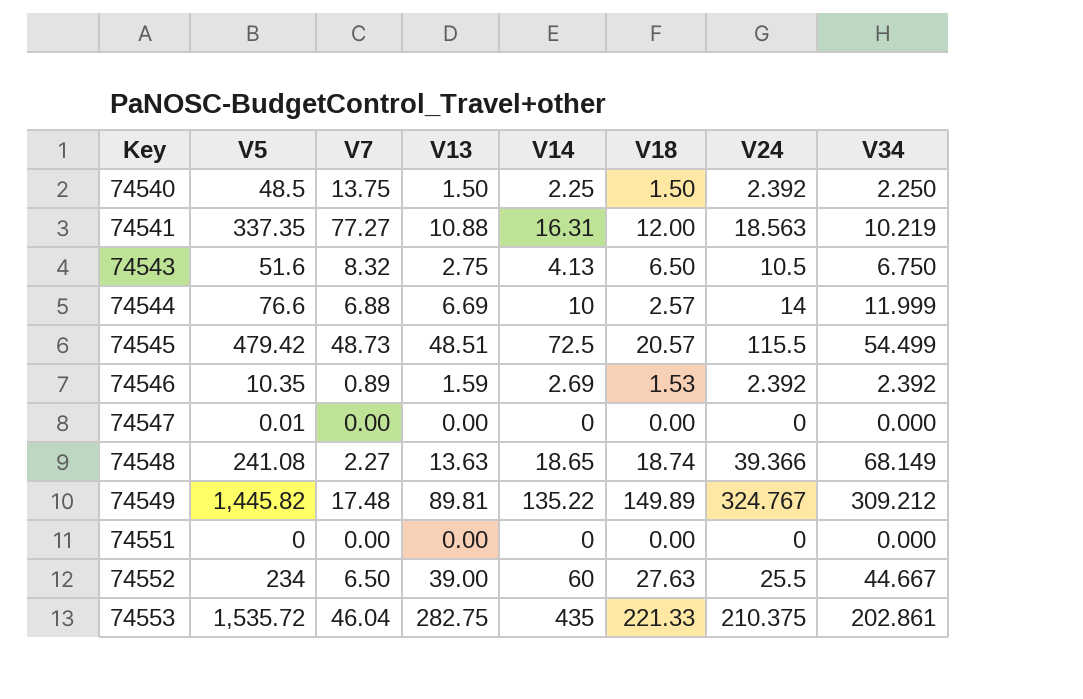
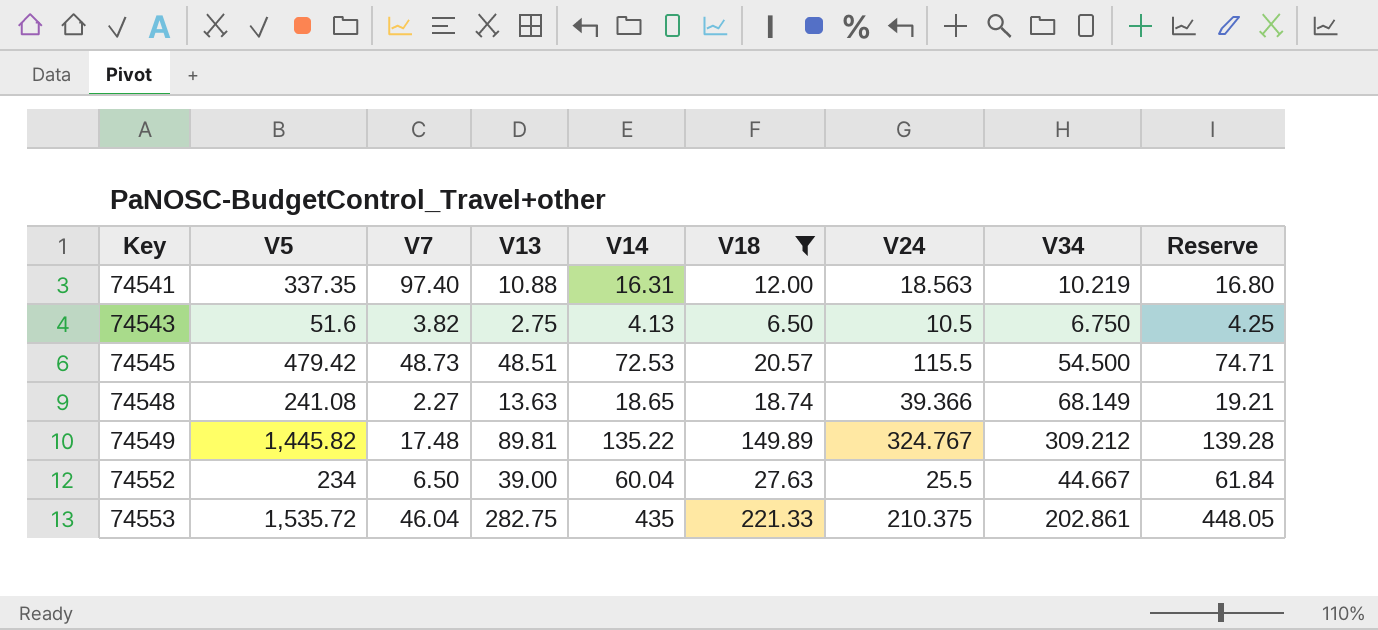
filter: none -> V18 >= 6.50
column Reserve | formula: none -> [V14] * 1.03
74541 | V7: 77.27 -> 97.40
74543 | V7: 8.32 -> 3.82
74545 | V14: 72.5 -> 72.53
74545 | V34: 54.499 -> 54.500
74552 | V14: 60 -> 60.04

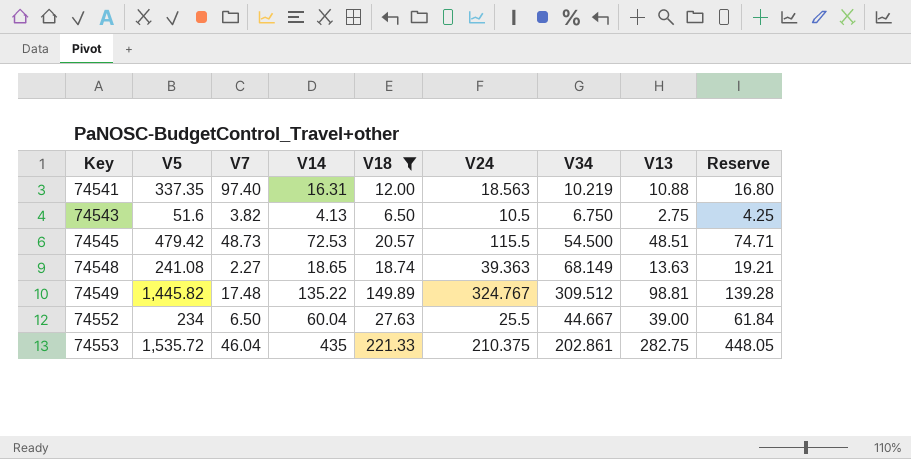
column V13 | position: 4 -> 8
74548 | V24: 39.366 -> 39.363
74549 | V34: 309.212 -> 309.512
74549 | V13: 89.81 -> 98.81

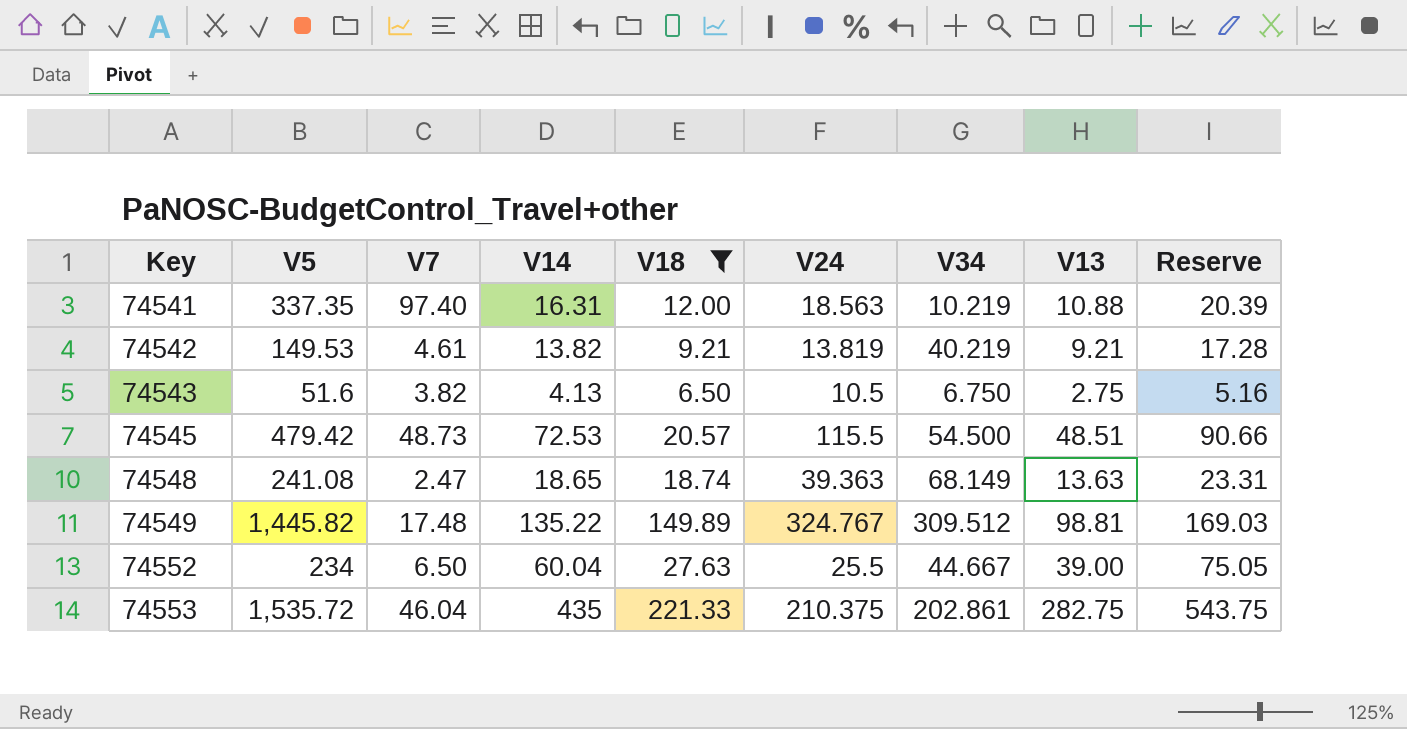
column Reserve | formula: [V14] * 1.03 -> [V14] * 1.25
row 74542: none -> 149.53 | 4.61 | 13.82 | 9.21 | 13.819 | 40.219 | 9.21 | 17.28
74548 | V7: 2.27 -> 2.47

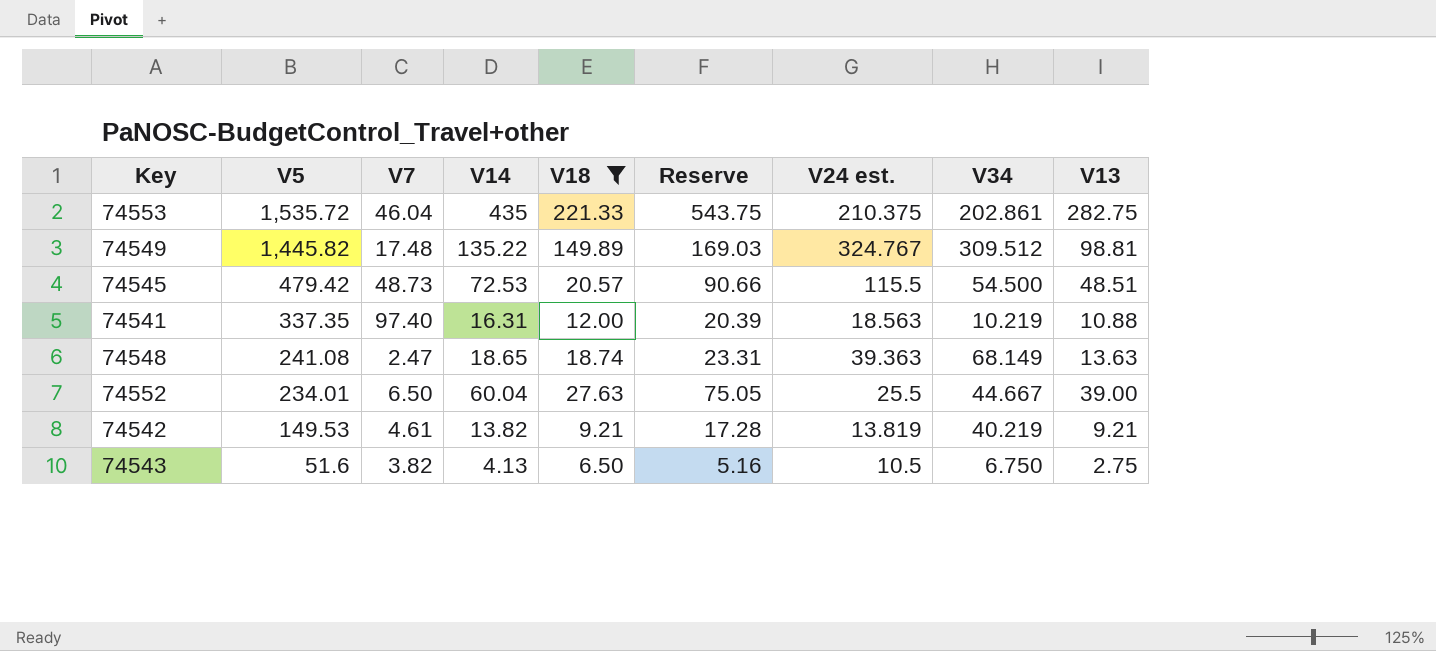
row order: Key ascending -> V5 descending
column Reserve | position: 9 -> 6
column name: V24 -> V24 est.
74552 | V5: 234 -> 234.01

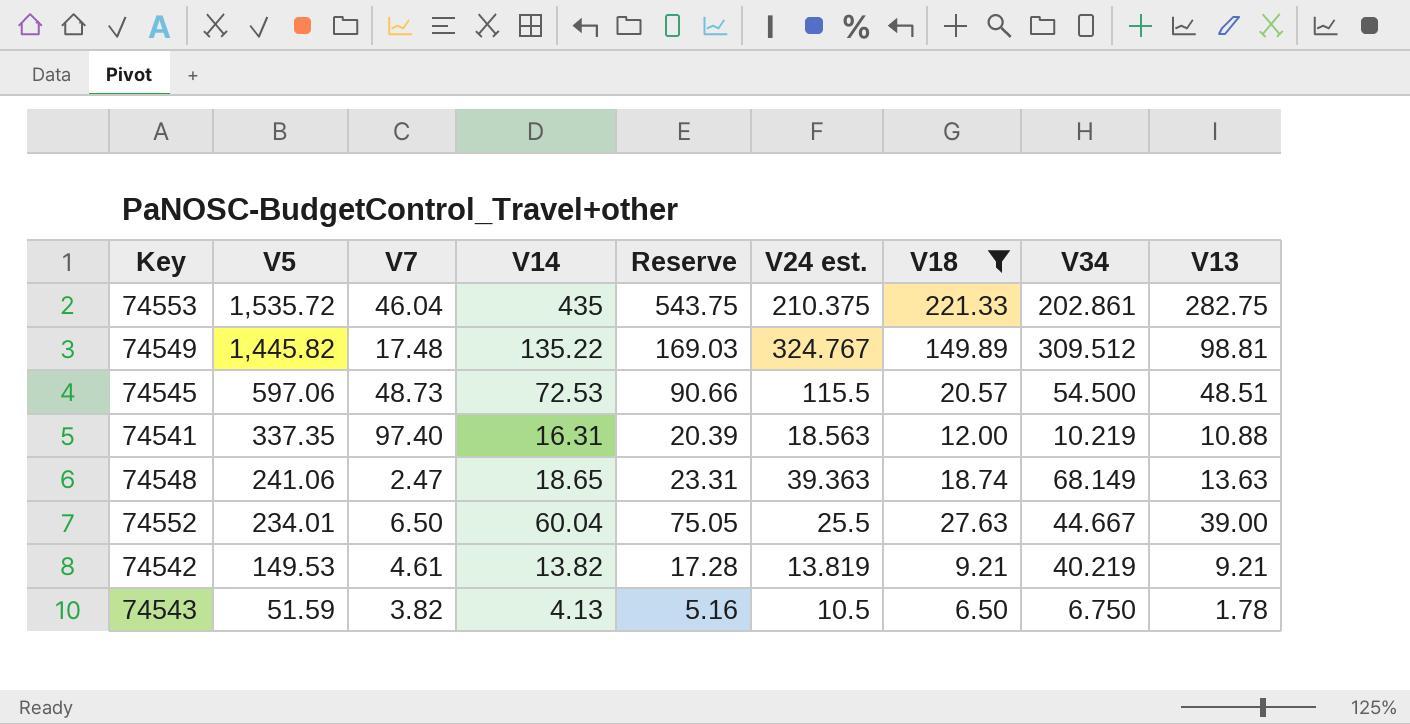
column V18 | position: 5 -> 7
74545 | V5: 479.42 -> 597.06
74548 | V5: 241.08 -> 241.06
74543 | V5: 51.6 -> 51.59
74543 | V13: 2.75 -> 1.78

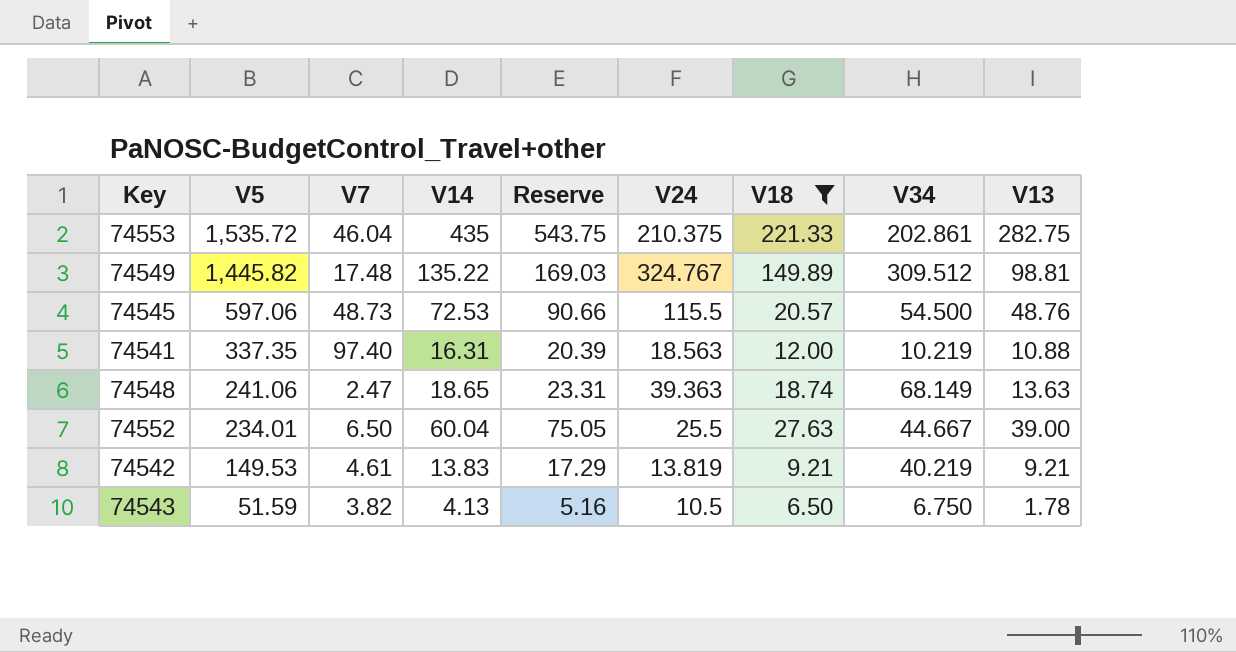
column name: V24 est. -> V24
74545 | V13: 48.51 -> 48.76
74542 | V14: 13.82 -> 13.83
74542 | Reserve: 17.28 -> 17.29

